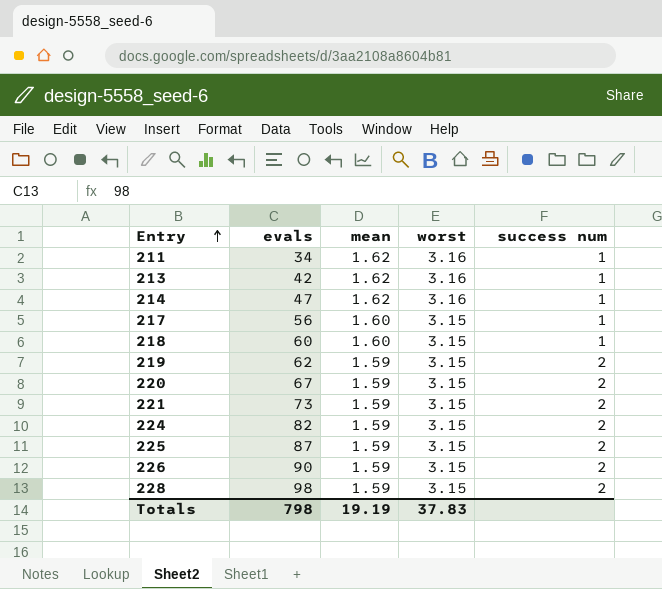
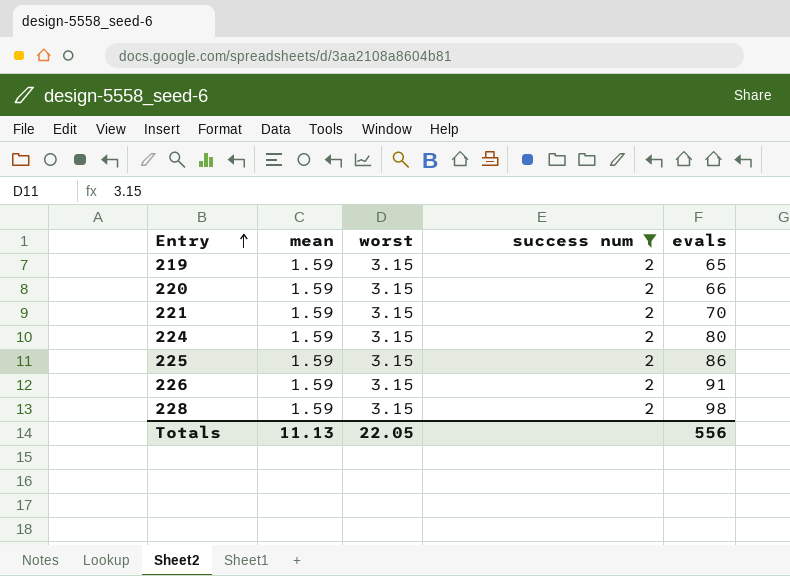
filter: none -> success num = 2
column evals | position: 2 -> 5
219 | evals: 62 -> 65
220 | evals: 67 -> 66
221 | evals: 73 -> 70
224 | evals: 82 -> 80
225 | evals: 87 -> 86
226 | evals: 90 -> 91
Totals | mean: 19.19 -> 11.13
Totals | worst: 37.83 -> 22.05
Totals | evals: 798 -> 556

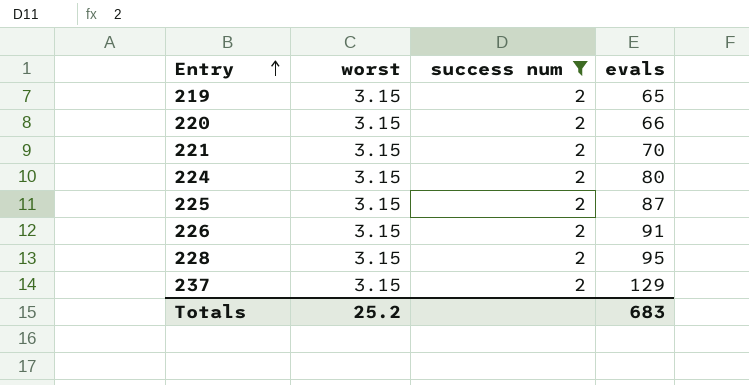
column mean | position: 2 -> none
225 | evals: 86 -> 87
228 | evals: 98 -> 95
row 237: none -> 3.15 | 2 | 129
Totals | worst: 22.05 -> 25.2
Totals | evals: 556 -> 683

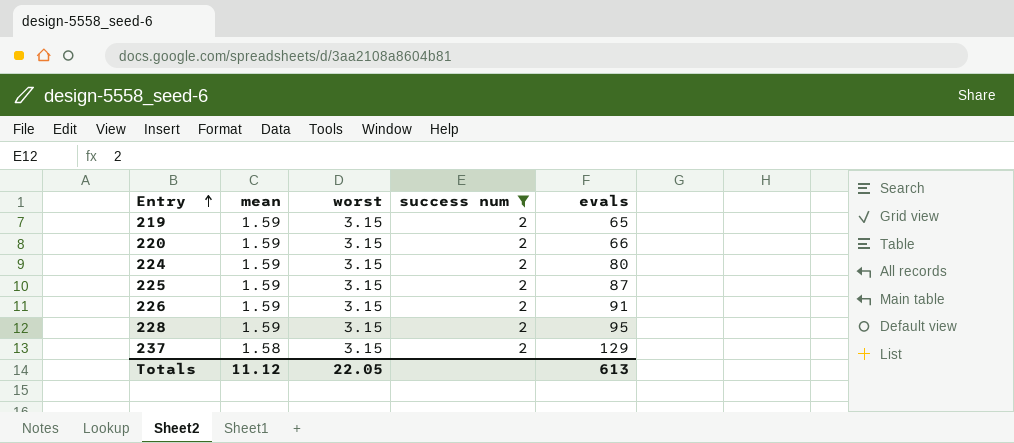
column mean | position: none -> 2
row 221: 3.15 | 2 | 70 -> none
Totals | worst: 25.2 -> 22.05
Totals | evals: 683 -> 613

